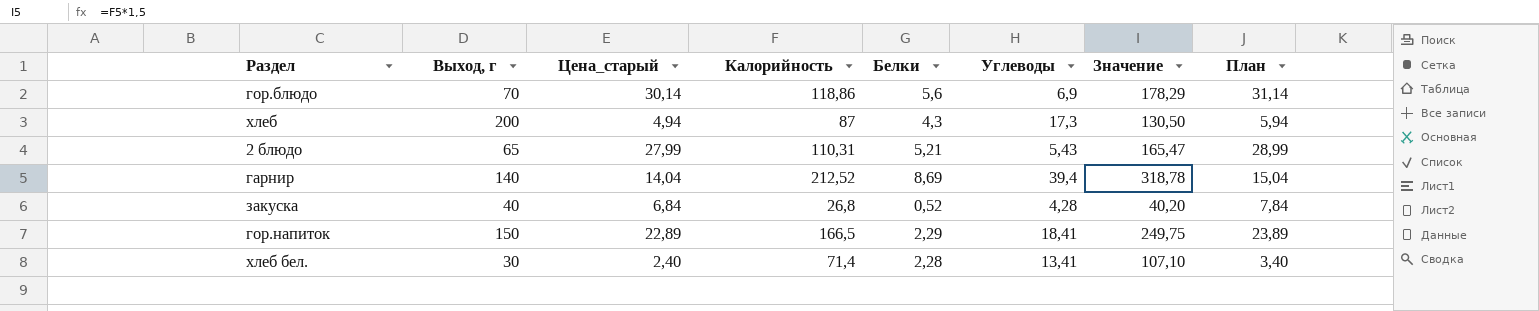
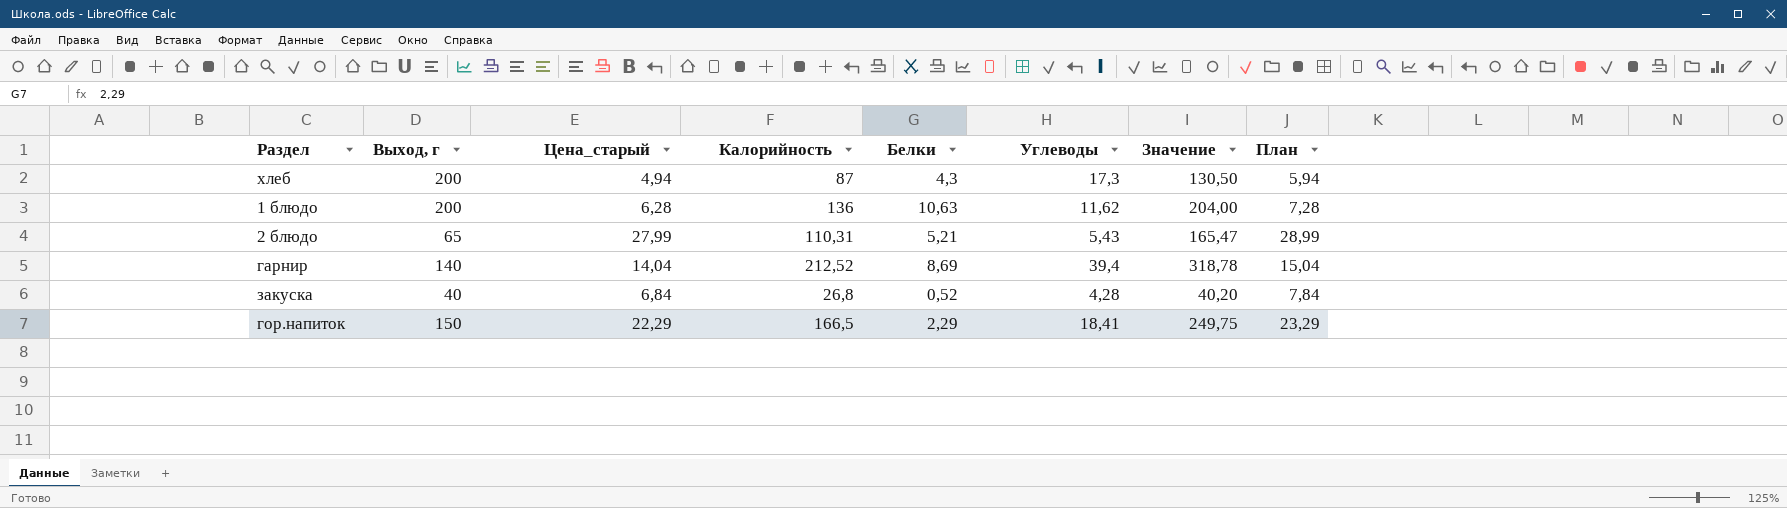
row гор.блюдо: 70 | 30,14 | 118,86 | 5,6 | 6,9 | 178,29 | 31,14 -> none
row хлеб бел.: 30 | 2,40 | 71,4 | 2,28 | 13,41 | 107,10 | 3,40 -> none
row 1 блюдо: none -> 200 | 6,28 | 136 | 10,63 | 11,62 | 204,00 | 7,28
гор.напиток | Цена_старый: 22,89 -> 22,29
гор.напиток | План: 23,89 -> 23,29

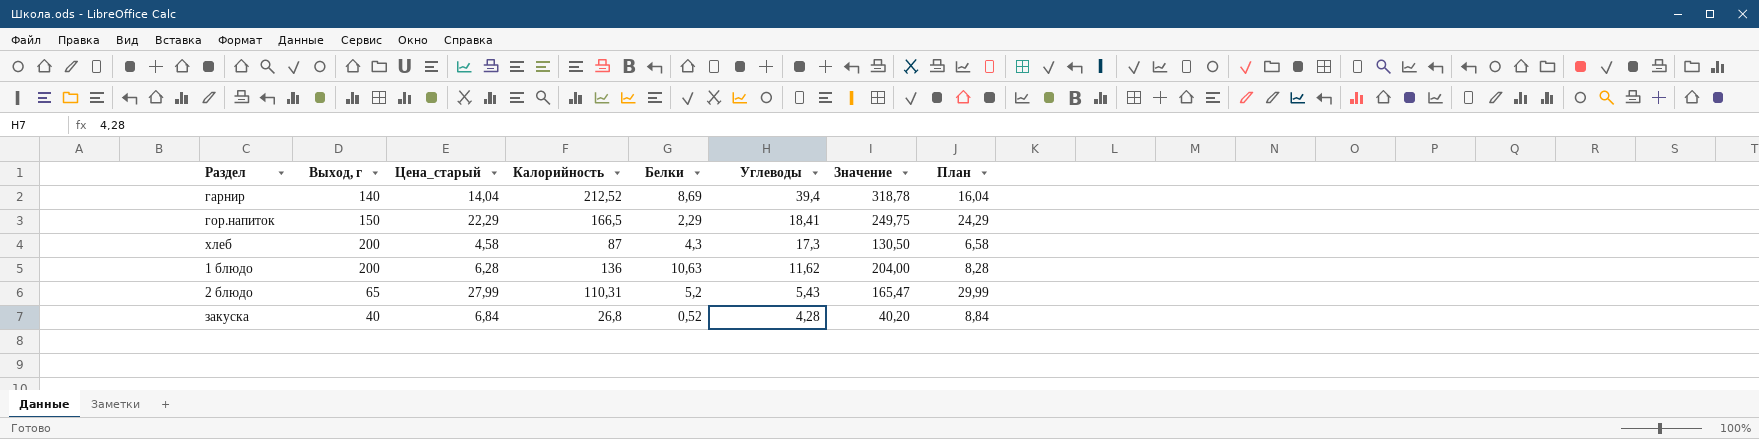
row order: none -> Углеводы descending
column План | formula: [Цена_старый] + 1 -> [Цена_старый] + 2
хлеб | Цена_старый: 4,94 -> 4,58
2 блюдо | Белки: 5,21 -> 5,2

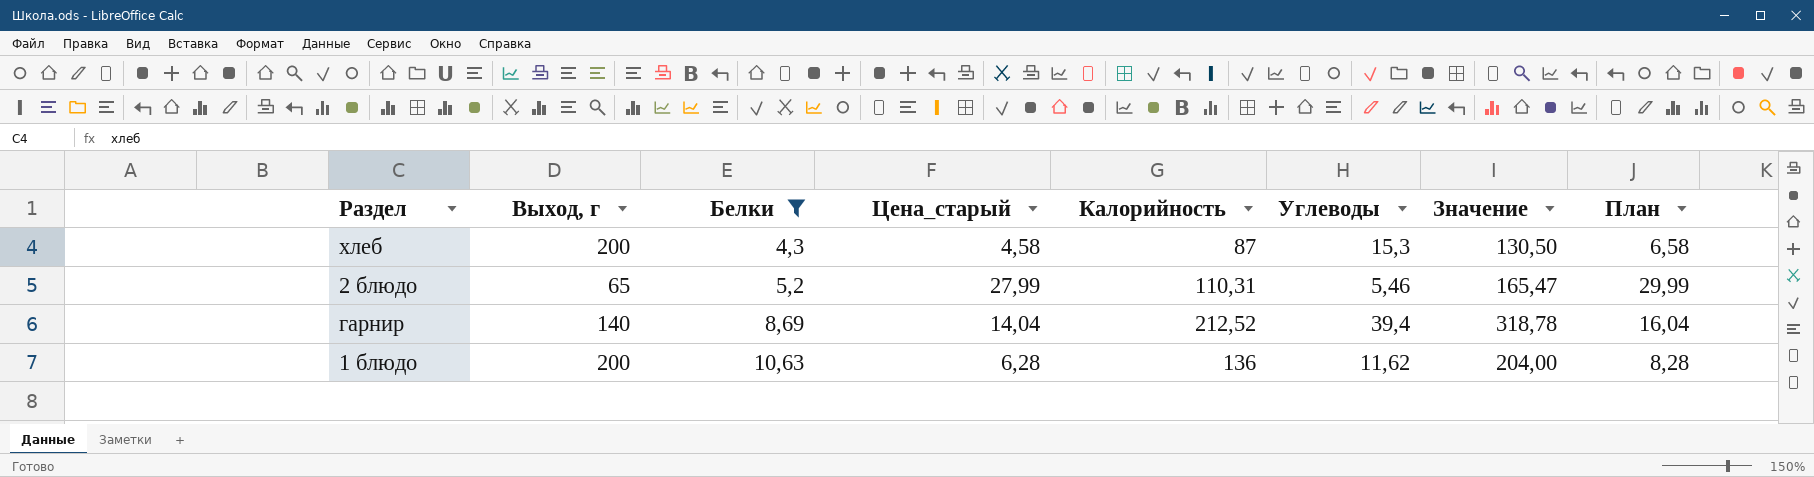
filter: none -> Белки >= 4,3
row order: Углеводы descending -> Белки ascending
column Белки | position: 5 -> 3
хлеб | Углеводы: 17,3 -> 15,3
2 блюдо | Углеводы: 5,43 -> 5,46

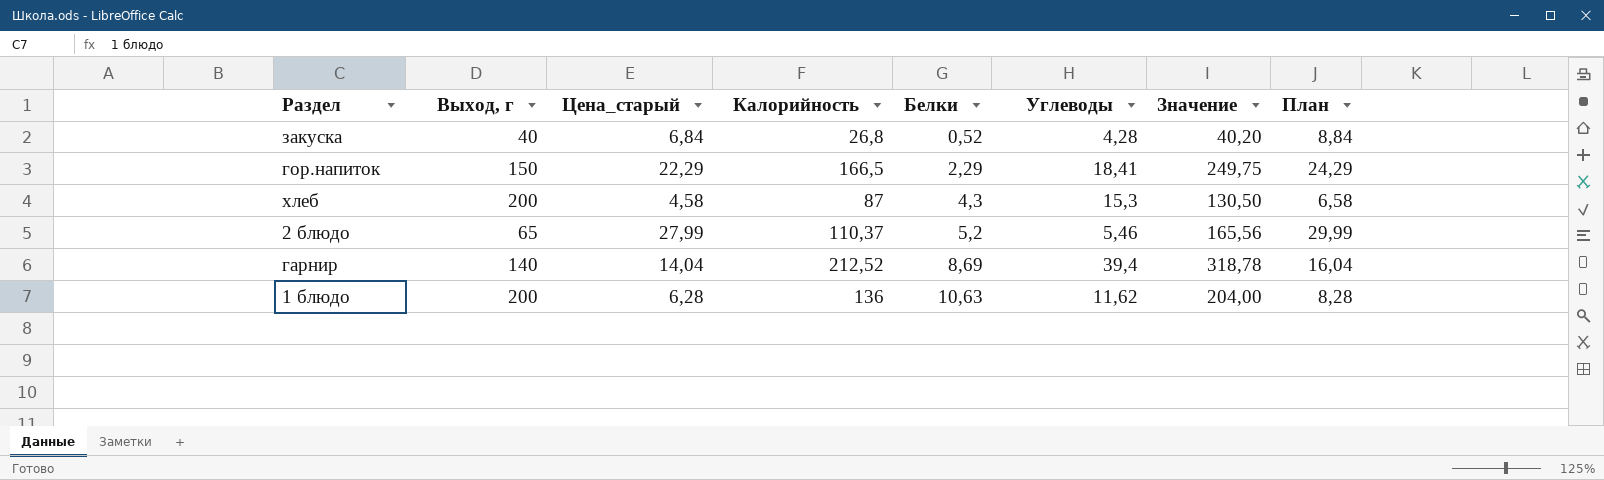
filter: Белки >= 4,3 -> none
column Белки | position: 3 -> 5
2 блюдо | Калорийность: 110,31 -> 110,37
2 блюдо | Значение: 165,47 -> 165,56

